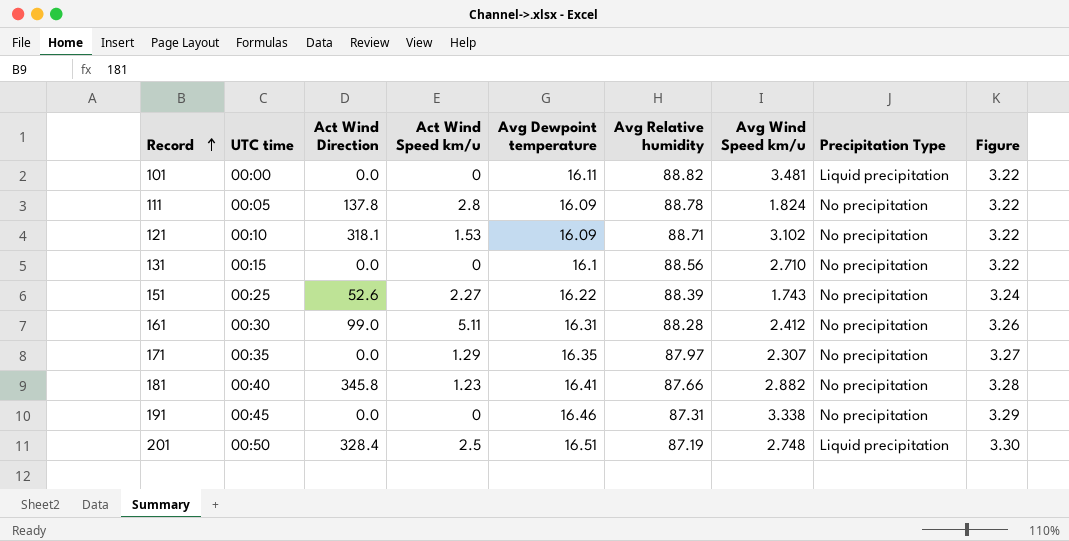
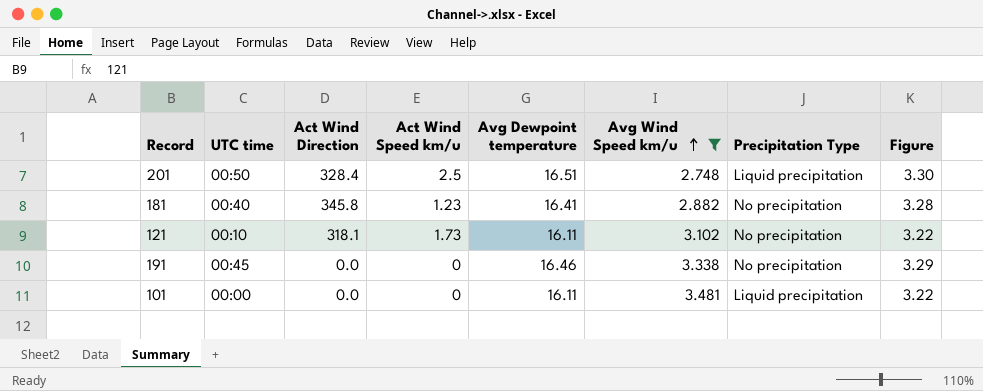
filter: none -> Avg Wind Speed km/u >= 2.748
row order: Record ascending -> Avg Wind Speed km/u ascending
column Avg Relative humidity | position: 6 -> none
121 | Act Wind Speed km/u: 1.53 -> 1.73
121 | Avg Dewpoint temperature: 16.09 -> 16.11

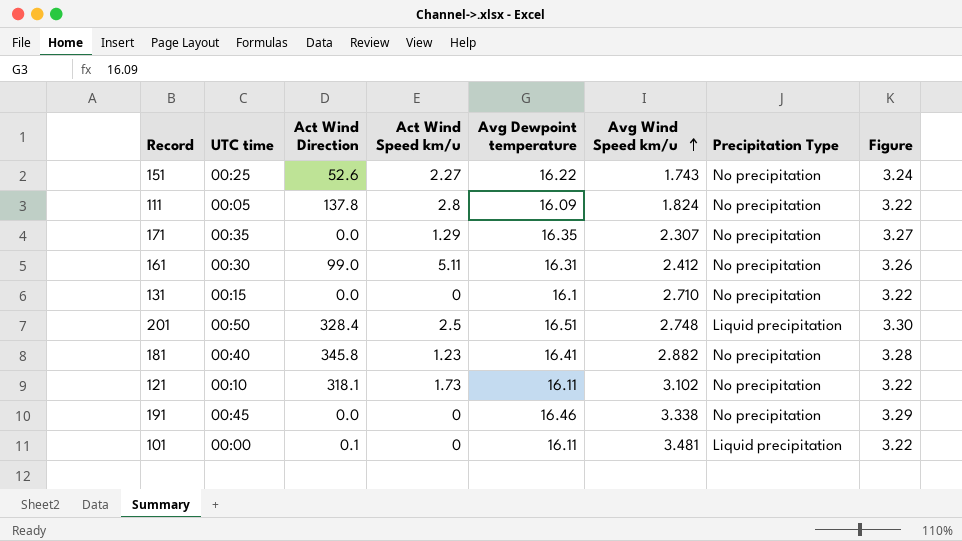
filter: Avg Wind Speed km/u >= 2.748 -> none
101 | Act Wind Direction: 0.0 -> 0.1

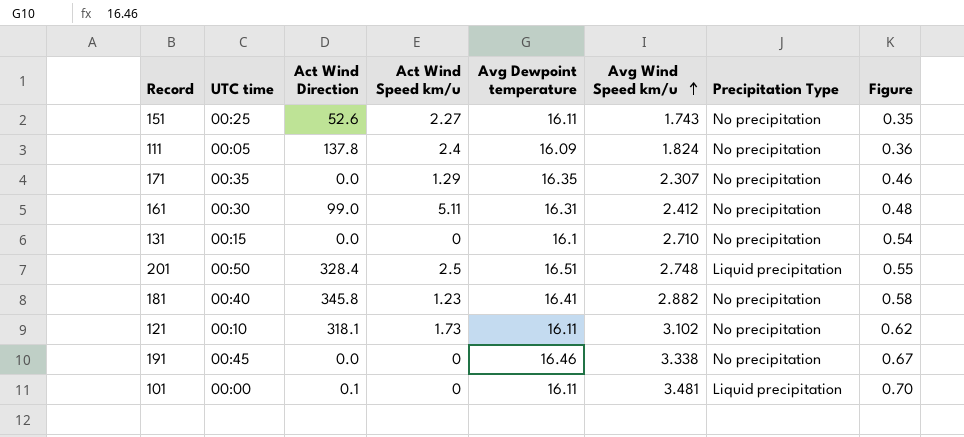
column Figure | formula: [Avg Dewpoint temperature] * 0.2 -> [Avg Wind Speed km/u] * 0.2
151 | Avg Dewpoint temperature: 16.22 -> 16.11
111 | Act Wind Speed km/u: 2.8 -> 2.4

